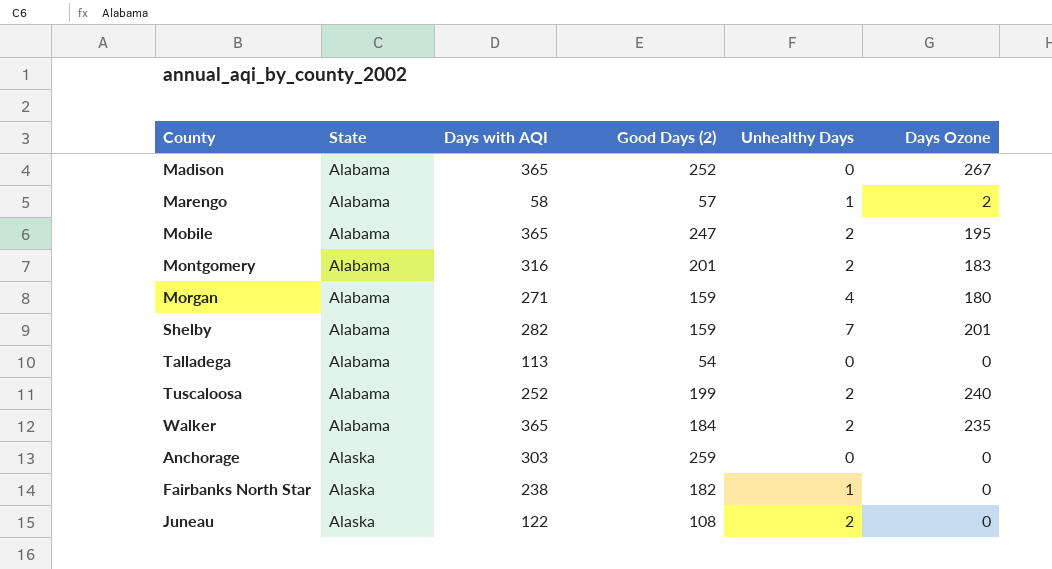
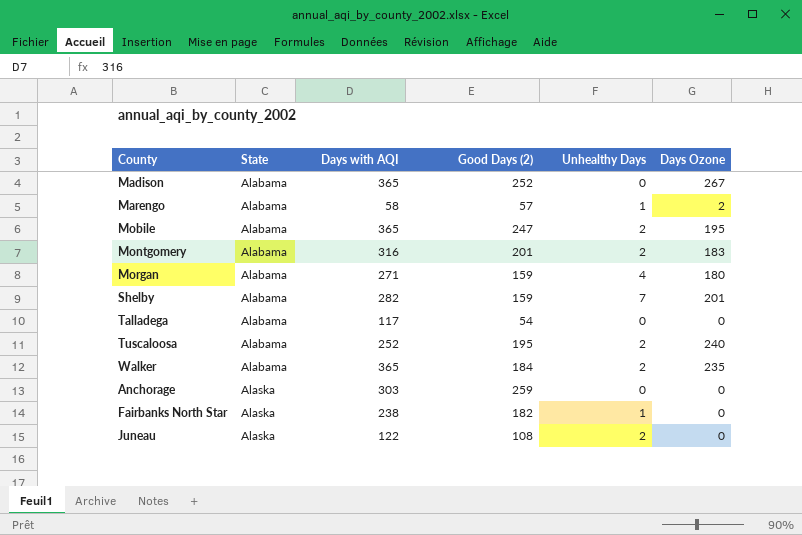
Talladega | Days with AQI: 113 -> 117
Tuscaloosa | Good Days (2): 199 -> 195

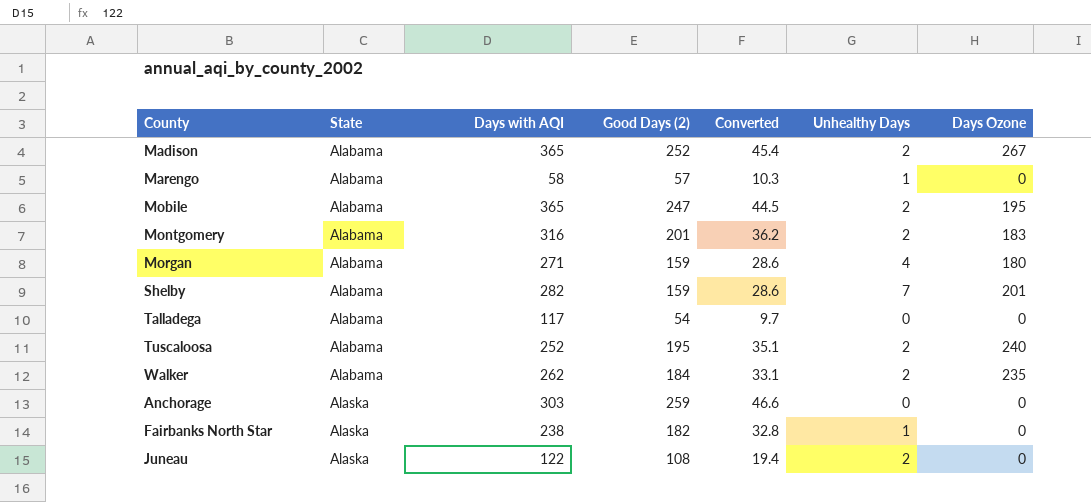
column Converted | formula: none -> [Good Days (2)] * 0.18
Madison | Unhealthy Days: 0 -> 2
Marengo | Days Ozone: 2 -> 0
Walker | Days with AQI: 365 -> 262

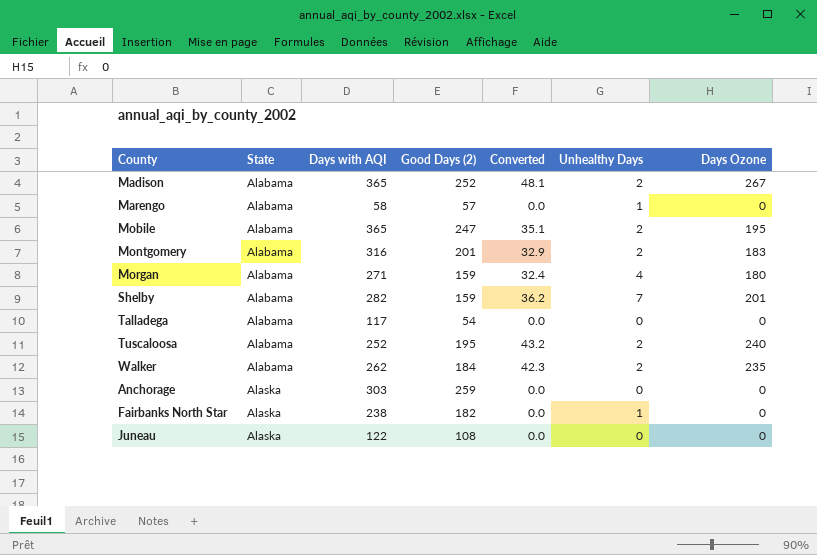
column Converted | formula: [Good Days (2)] * 0.18 -> [Days Ozone] * 0.18
Juneau | Unhealthy Days: 2 -> 0

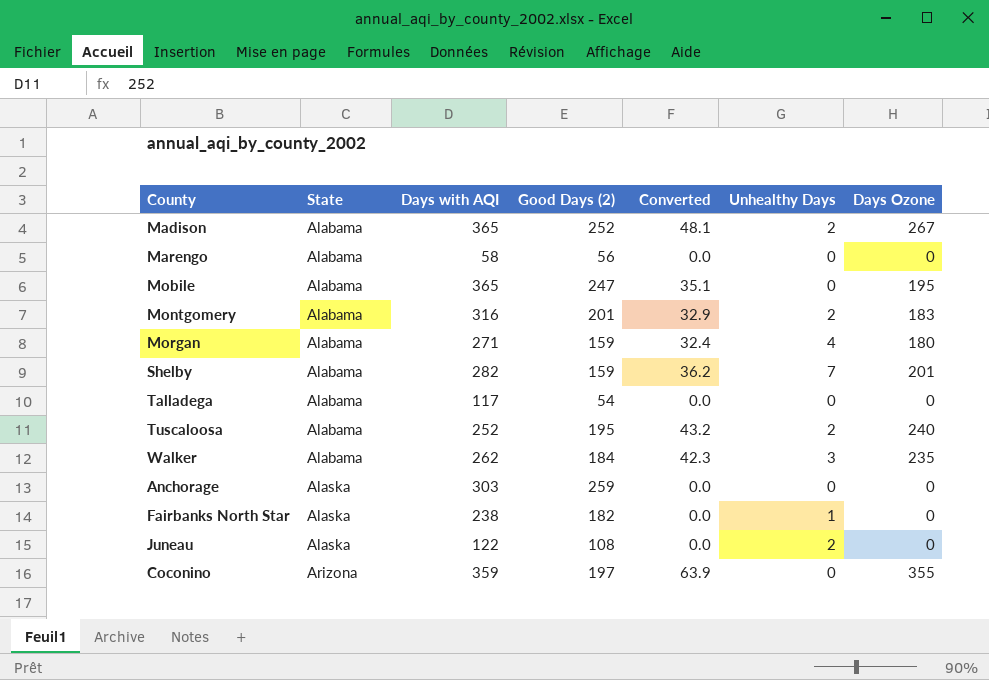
Marengo | Good Days (2): 57 -> 56
Marengo | Unhealthy Days: 1 -> 0
Mobile | Unhealthy Days: 2 -> 0
Walker | Unhealthy Days: 2 -> 3
Juneau | Unhealthy Days: 0 -> 2
row Coconino: none -> Arizona | 359 | 197 | 63.9 | 0 | 355

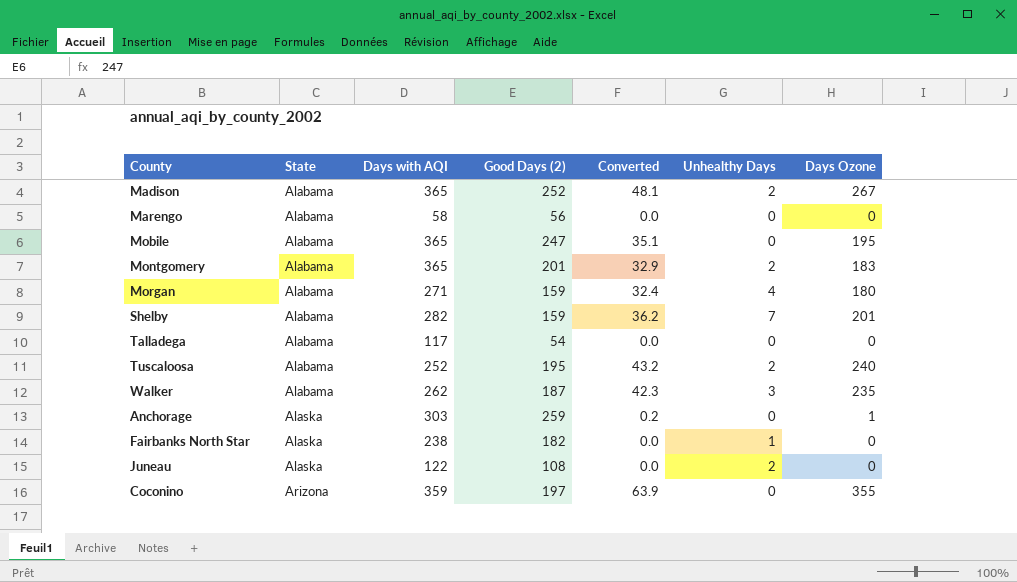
Montgomery | Days with AQI: 316 -> 365
Walker | Good Days (2): 184 -> 187
Anchorage | Converted: 0.0 -> 0.2
Anchorage | Days Ozone: 0 -> 1

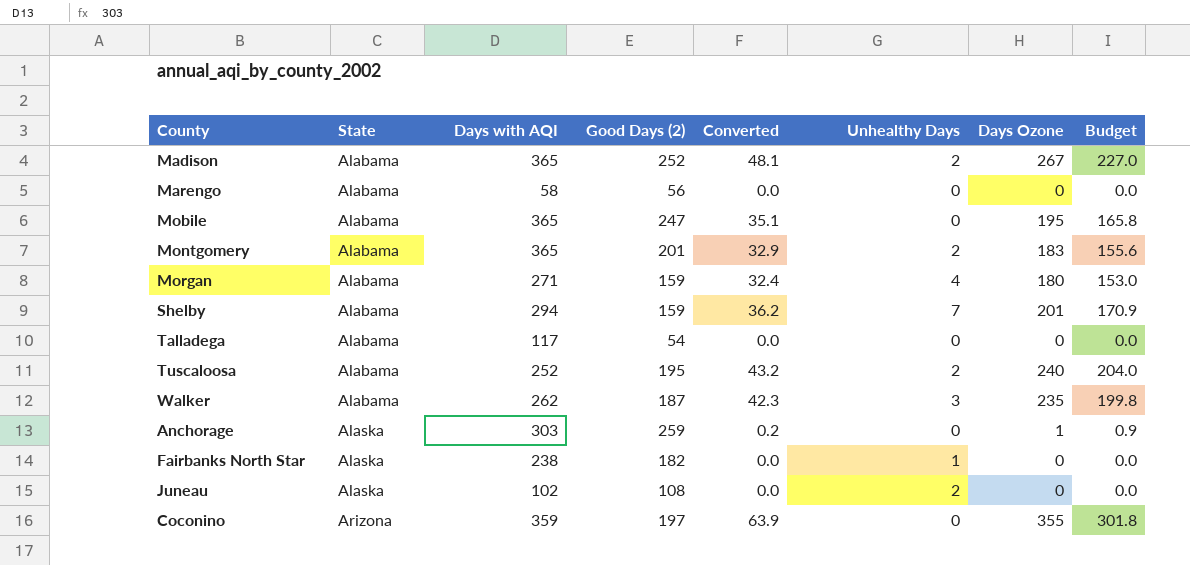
column Budget | formula: none -> [Days Ozone] * 0.85
Shelby | Days with AQI: 282 -> 294
Juneau | Days with AQI: 122 -> 102

